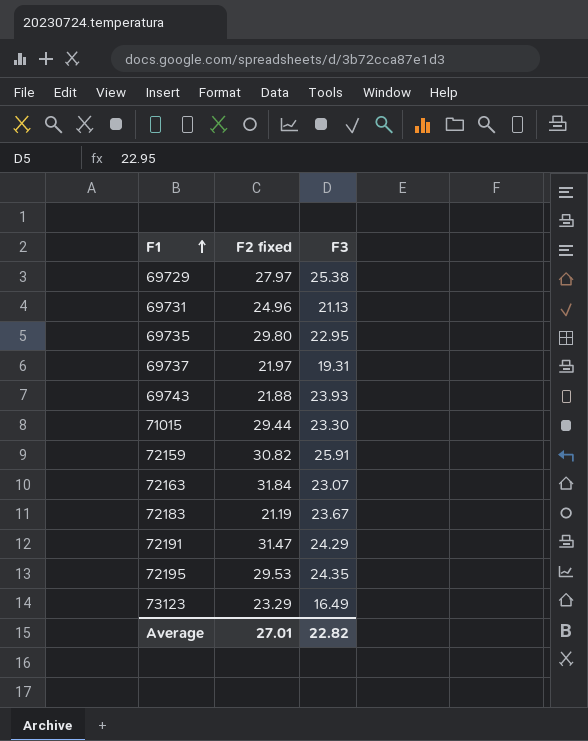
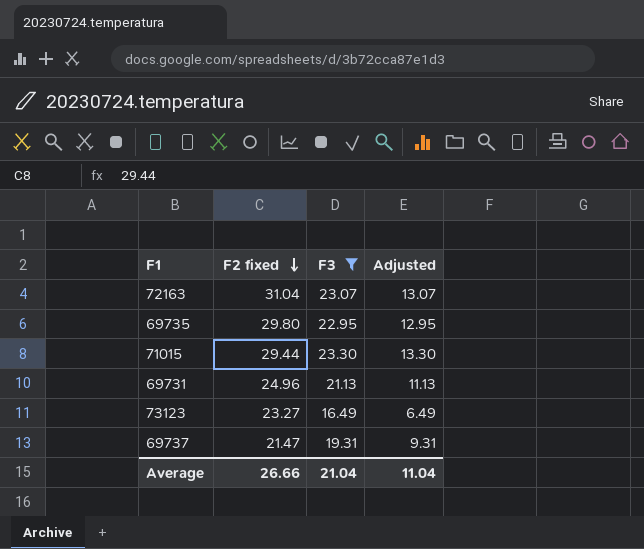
filter: none -> F3 <= 23.30
row order: F1 ascending -> F2 fixed descending
column Adjusted | formula: none -> [F3] - 10
72163 | F2 fixed: 31.84 -> 31.04
73123 | F2 fixed: 23.29 -> 23.27
69737 | F2 fixed: 21.97 -> 21.47
Average | F2 fixed: 27.01 -> 26.66
Average | F3: 22.82 -> 21.04

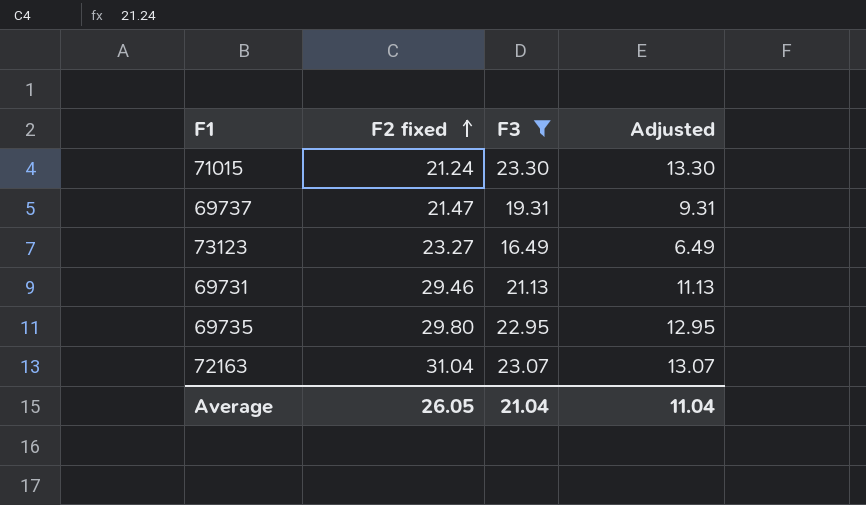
row order: F2 fixed descending -> F2 fixed ascending
71015 | F2 fixed: 29.44 -> 21.24
69731 | F2 fixed: 24.96 -> 29.46
Average | F2 fixed: 26.66 -> 26.05

